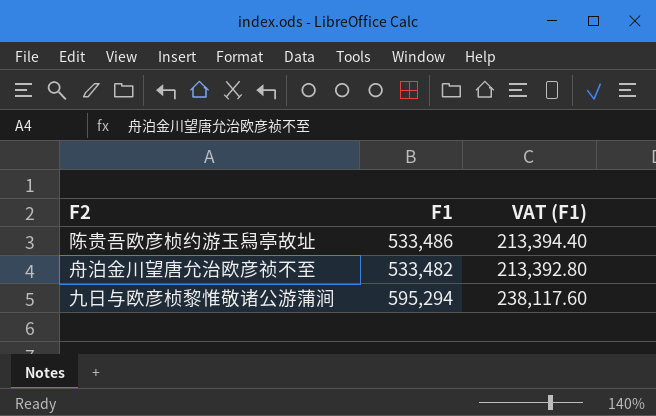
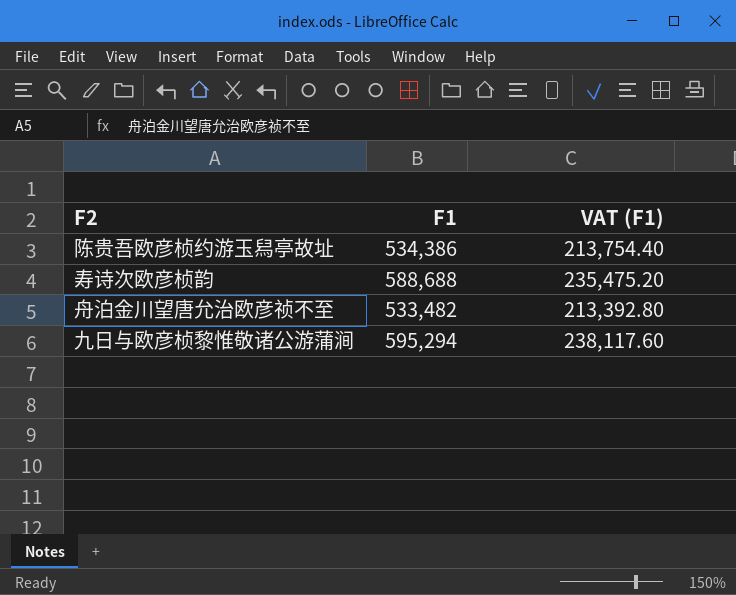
陈贵吾欧彦桢约游玉舄亭故址 | F1: 533,486 -> 534,386
陈贵吾欧彦桢约游玉舄亭故址 | VAT (F1): 213,394.40 -> 213,754.40
row 寿诗次欧彦桢韵: none -> 588,688 | 235,475.20

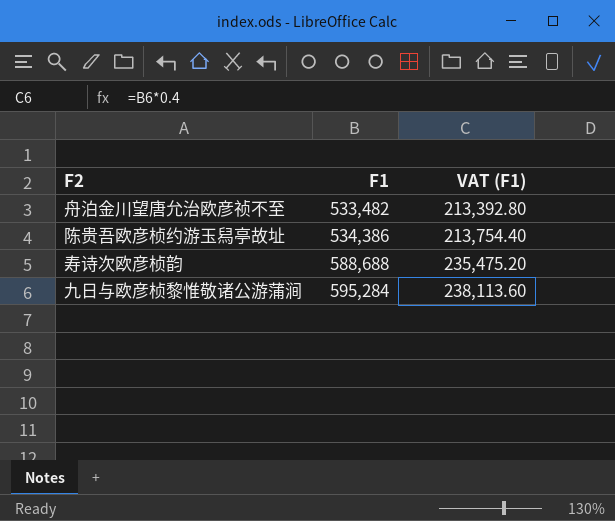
row order: none -> F1 ascending
九日与欧彦桢黎惟敬诸公游蒲涧 | F1: 595,294 -> 595,284
九日与欧彦桢黎惟敬诸公游蒲涧 | VAT (F1): 238,117.60 -> 238,113.60

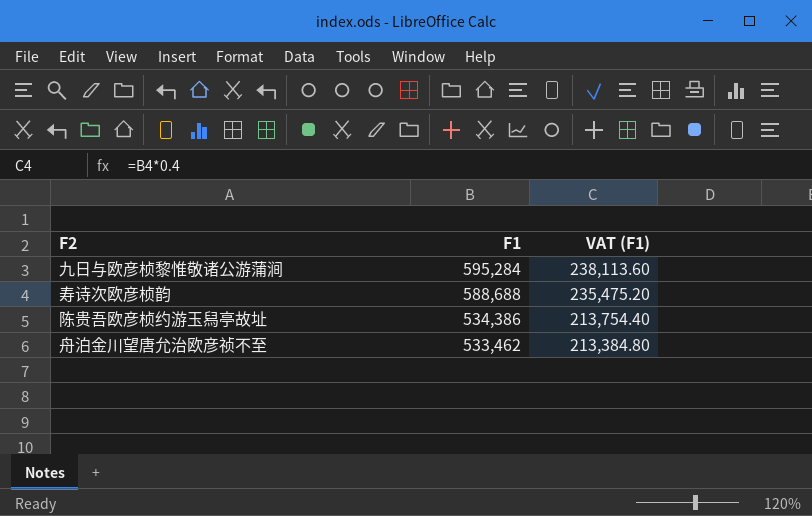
row order: F1 ascending -> F1 descending
舟泊金川望唐允治欧彦祯不至 | F1: 533,482 -> 533,462
舟泊金川望唐允治欧彦祯不至 | VAT (F1): 213,392.80 -> 213,384.80

